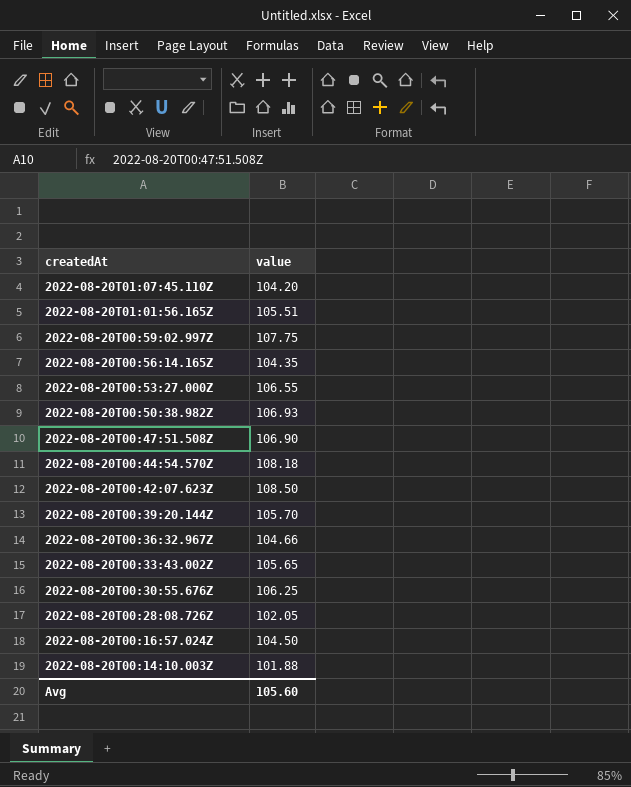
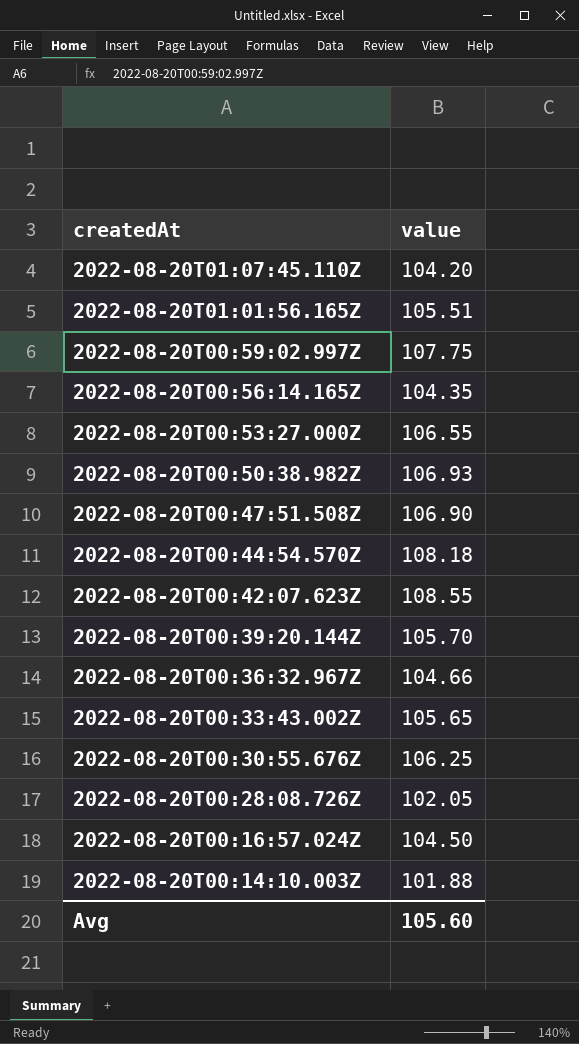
2022-08-20T00:42:07.623Z | value: 108.50 -> 108.55

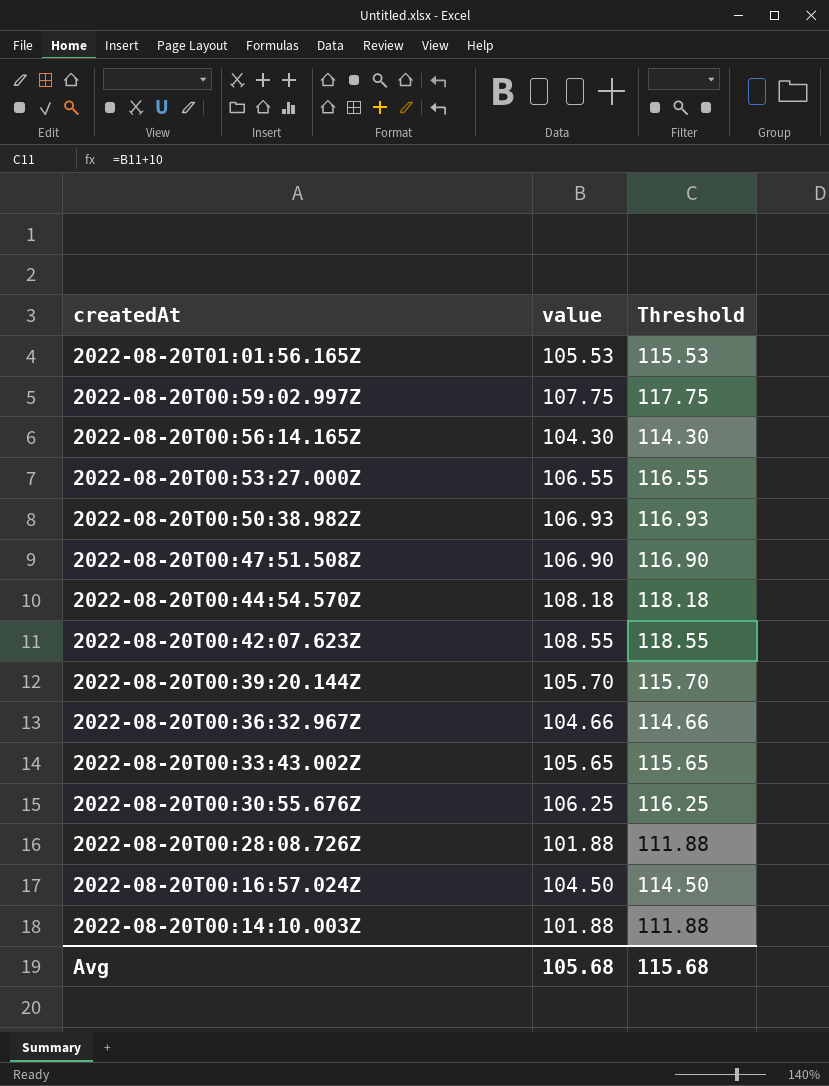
column Threshold | formula: none -> [value] + 10
row 2022-08-20T01:07:45.110Z: 104.20 -> none
2022-08-20T01:01:56.165Z | value: 105.51 -> 105.53
2022-08-20T00:56:14.165Z | value: 104.35 -> 104.30
2022-08-20T00:28:08.726Z | value: 102.05 -> 101.88
Avg | value: 105.60 -> 105.68

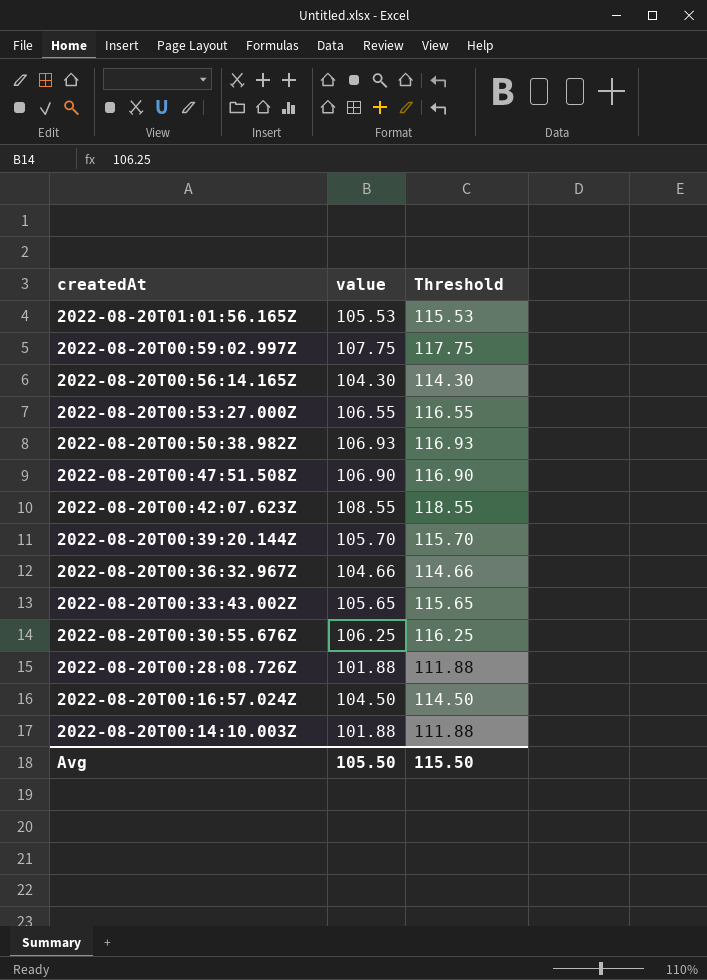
row 2022-08-20T00:44:54.570Z: 108.18 | 118.18 -> none
Avg | value: 105.68 -> 105.50
Avg | Threshold: 115.68 -> 115.50

